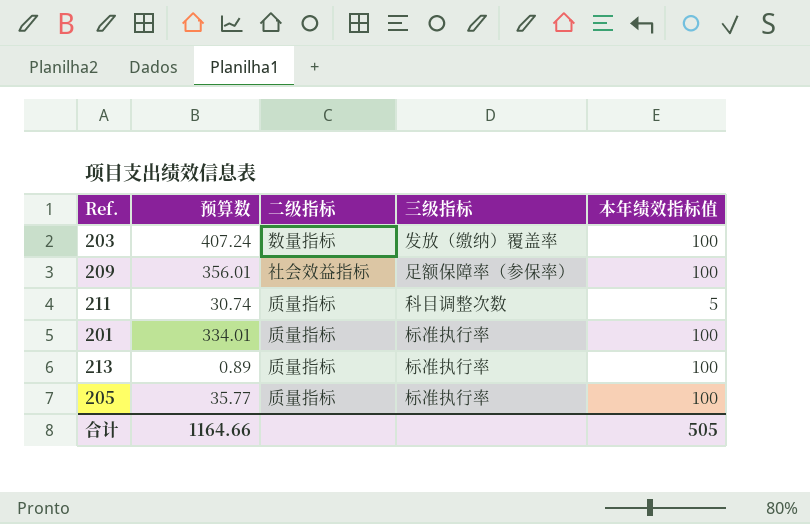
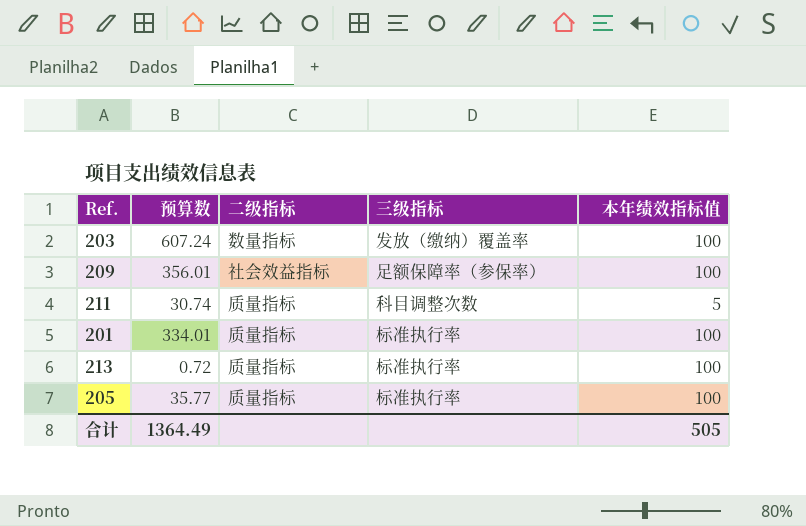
203 | 预算数: 407.24 -> 607.24
213 | 预算数: 0.89 -> 0.72
合计 | 预算数: 1164.66 -> 1364.49

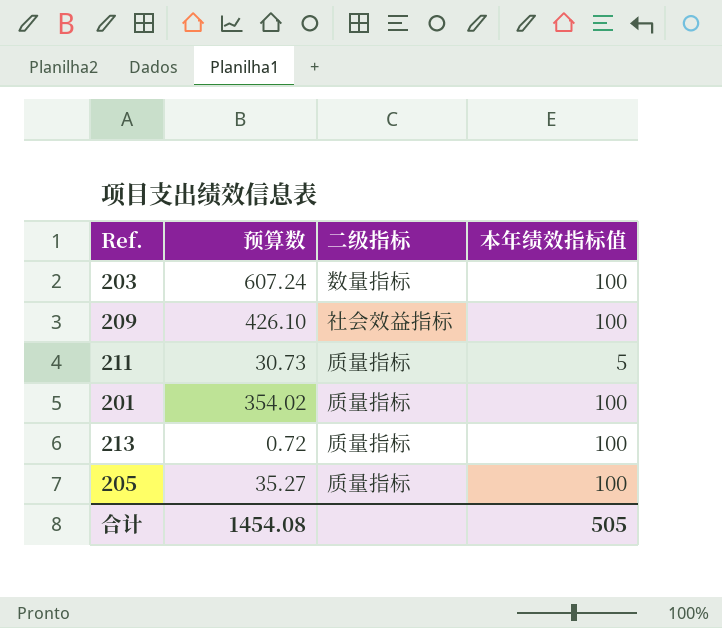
column 三级指标 | position: 4 -> none
209 | 预算数: 356.01 -> 426.10
211 | 预算数: 30.74 -> 30.73
201 | 预算数: 334.01 -> 354.02
205 | 预算数: 35.77 -> 35.27
合计 | 预算数: 1364.49 -> 1454.08

